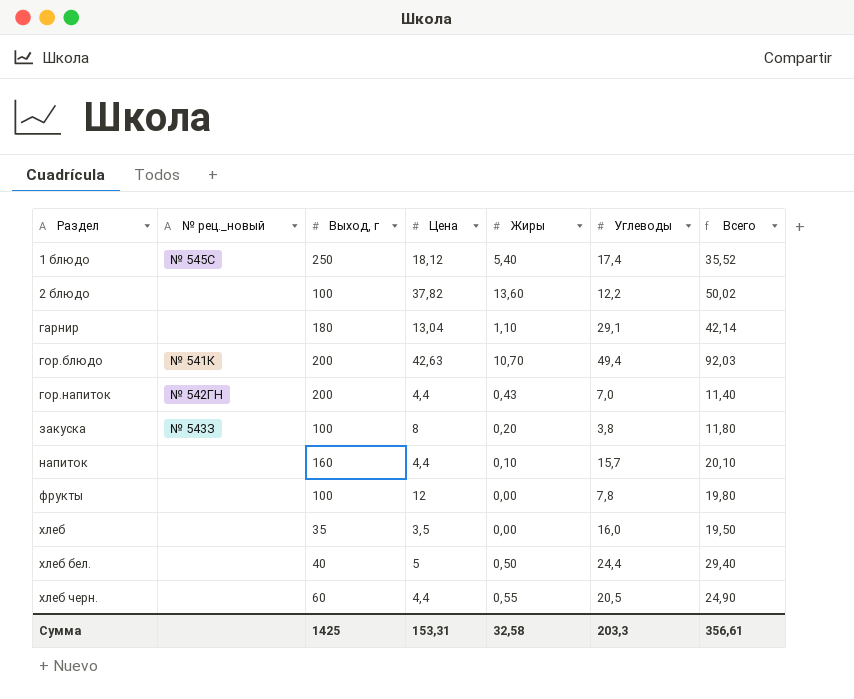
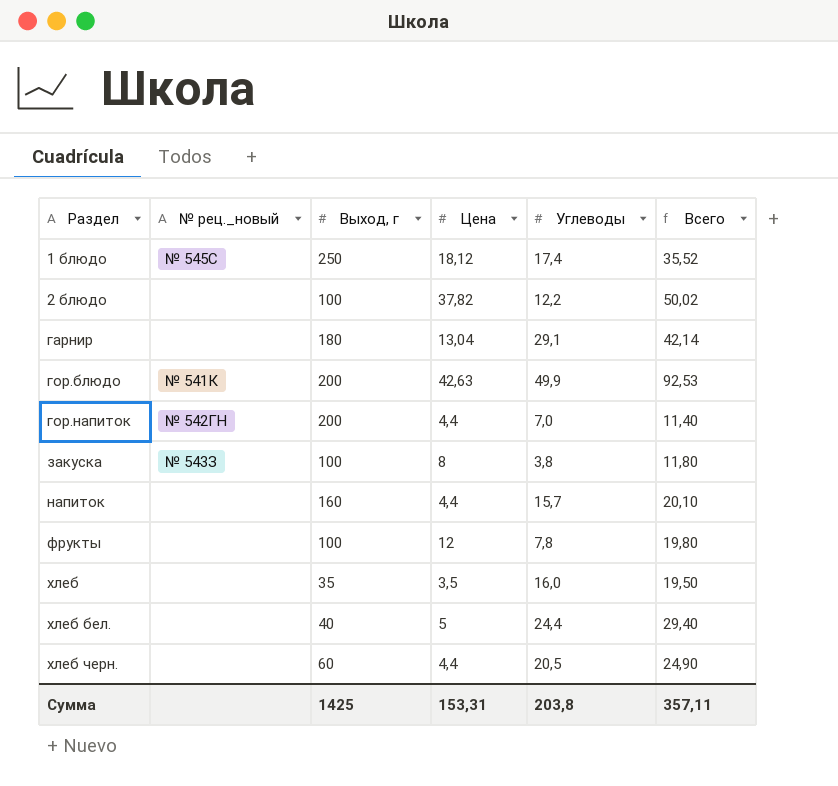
column Жиры | position: 5 -> none
гор.блюдо | Углеводы: 49,4 -> 49,9
гор.блюдо | Всего: 92,03 -> 92,53
Сумма | Углеводы: 203,3 -> 203,8
Сумма | Всего: 356,61 -> 357,11

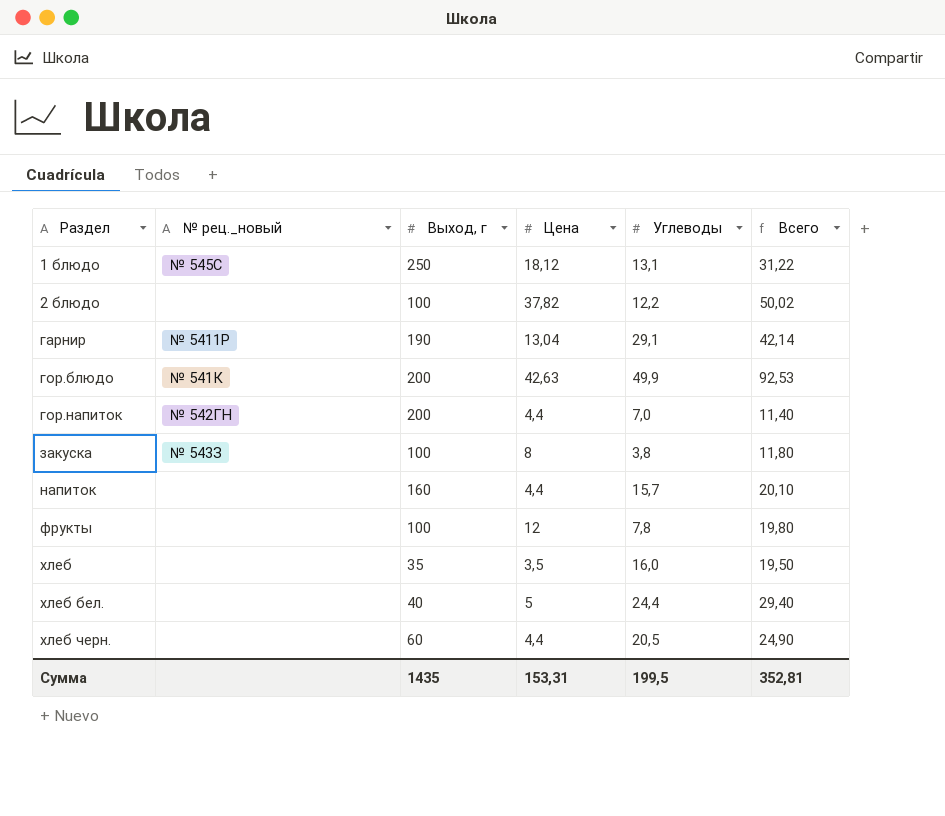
1 блюдо | Углеводы: 17,4 -> 13,1
1 блюдо | Всего: 35,52 -> 31,22
гарнир | № рец._новый: none -> № 5411Р
гарнир | Выход, г: 180 -> 190
Сумма | Выход, г: 1425 -> 1435
Сумма | Углеводы: 203,8 -> 199,5
Сумма | Всего: 357,11 -> 352,81

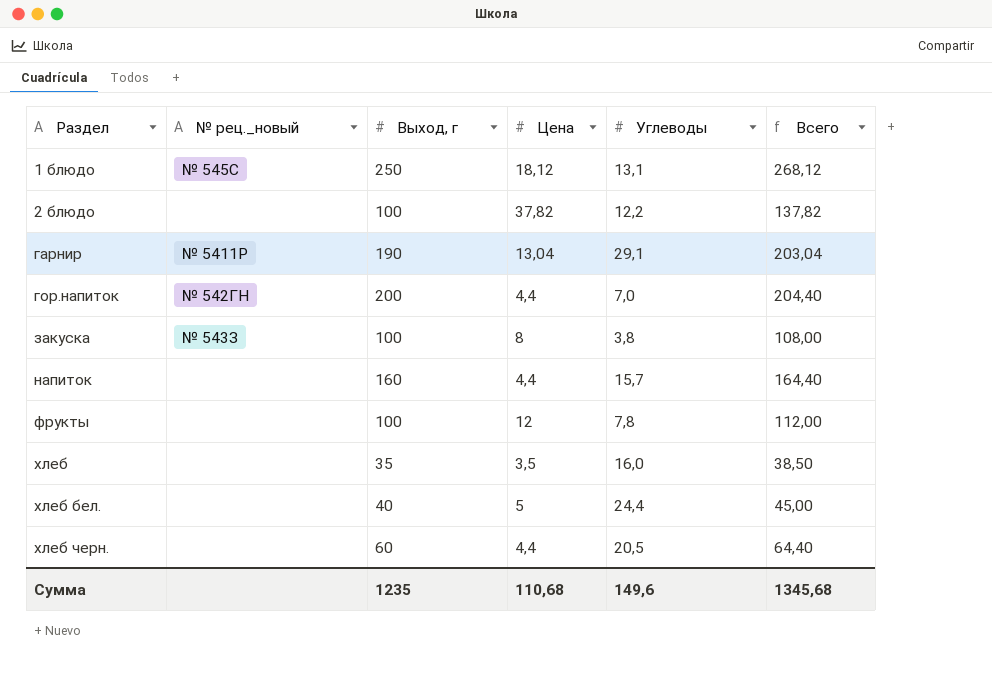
column Всего | formula: [Цена] + [Углеводы] -> [Выход, г] + [Цена]
row гор.блюдо: № 541К | 200 | 42,63 | 49,9 | 92,53 -> none
Сумма | Выход, г: 1435 -> 1235
Сумма | Цена: 153,31 -> 110,68
Сумма | Углеводы: 199,5 -> 149,6
Сумма | Всего: 352,81 -> 1345,68

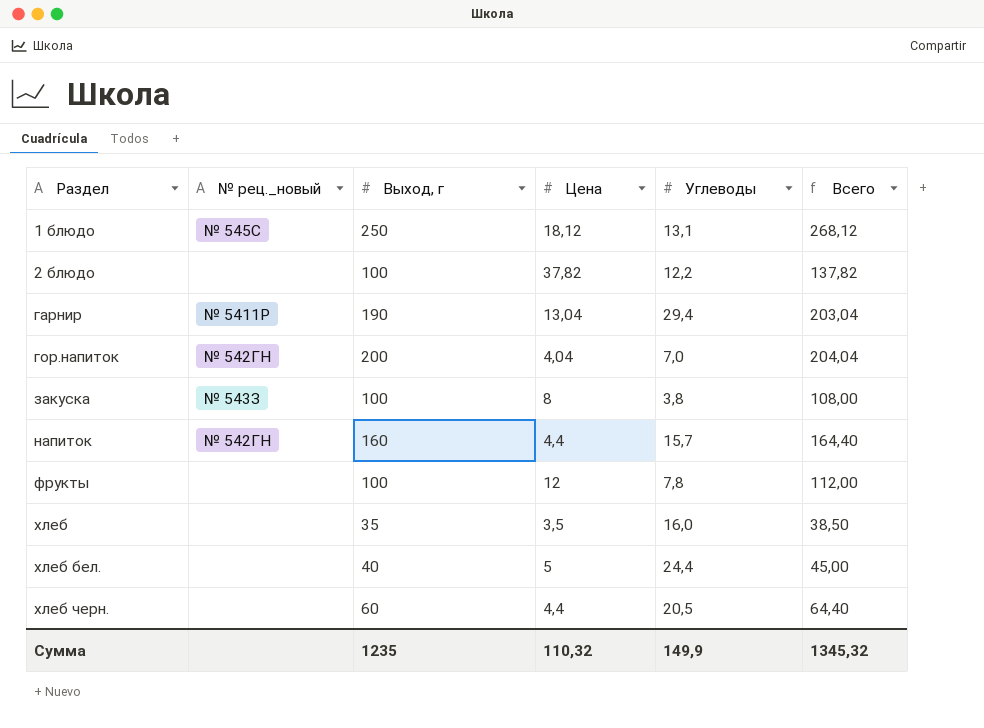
гарнир | Углеводы: 29,1 -> 29,4
гор.напиток | Цена: 4,4 -> 4,04
гор.напиток | Всего: 204,40 -> 204,04
напиток | № рец._новый: none -> № 542ГН
Сумма | Цена: 110,68 -> 110,32
Сумма | Углеводы: 149,6 -> 149,9
Сумма | Всего: 1345,68 -> 1345,32

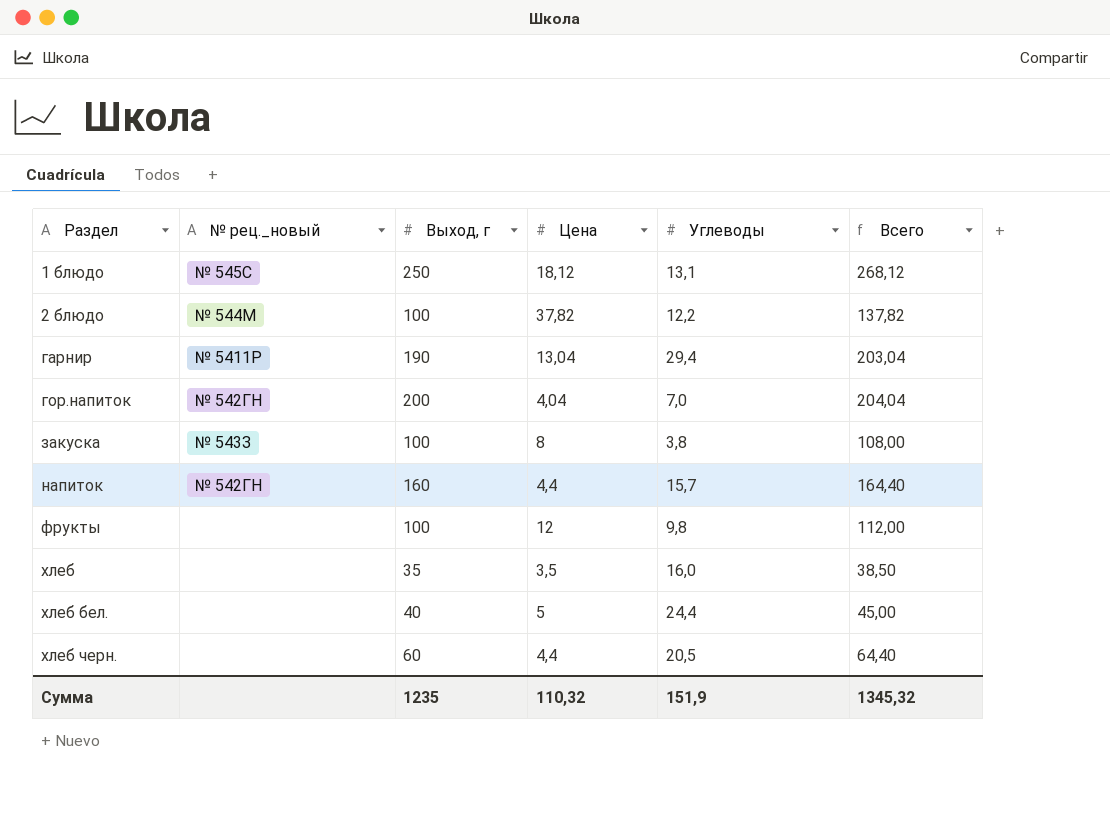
2 блюдо | № рец._новый: none -> № 544М
фрукты | Углеводы: 7,8 -> 9,8
Сумма | Углеводы: 149,9 -> 151,9

